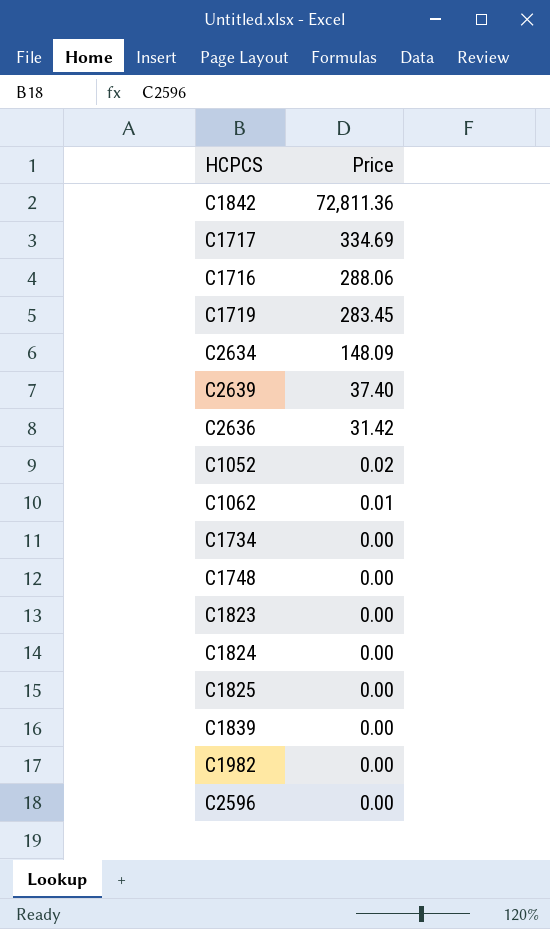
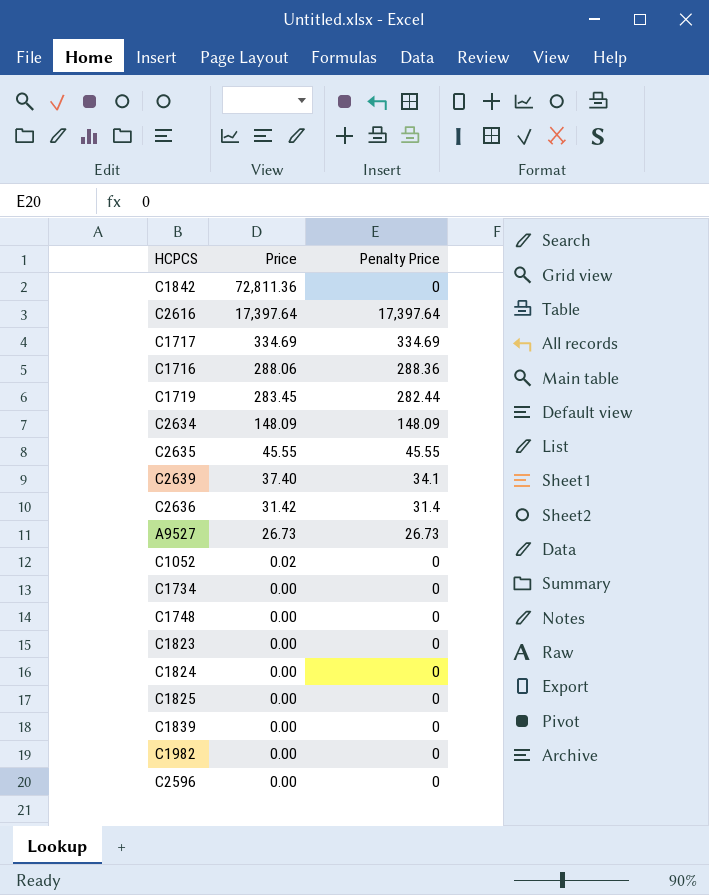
column Penalty Price | position: none -> 3
row C1062: 0.01 -> none
row C2616: none -> 17,397.64 | 17,397.64
row C2635: none -> 45.55 | 45.55
row A9527: none -> 26.73 | 26.73

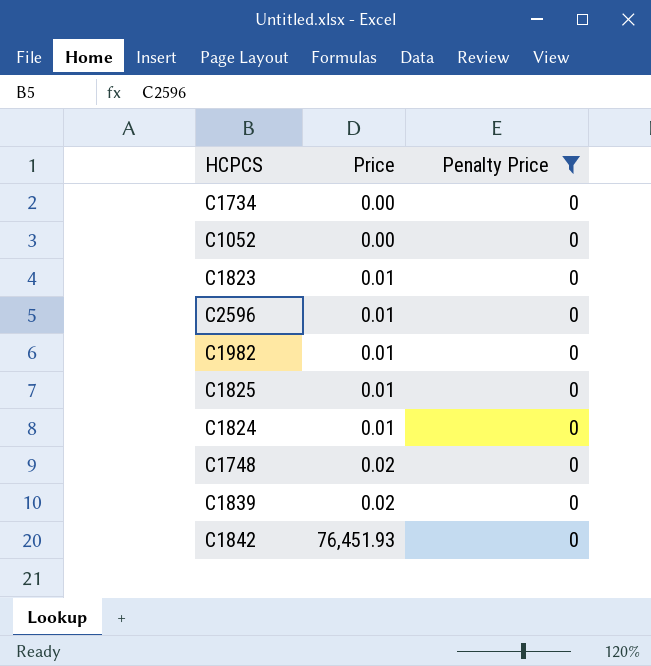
filter: none -> Penalty Price = 0
row order: Price descending -> Price ascending
C1052 | Price: 0.02 -> 0.00
C1823 | Price: 0.00 -> 0.01
C2596 | Price: 0.00 -> 0.01
C1982 | Price: 0.00 -> 0.01
C1825 | Price: 0.00 -> 0.01
C1824 | Price: 0.00 -> 0.01
C1748 | Price: 0.00 -> 0.02
C1839 | Price: 0.00 -> 0.02
C1842 | Price: 72,811.36 -> 76,451.93

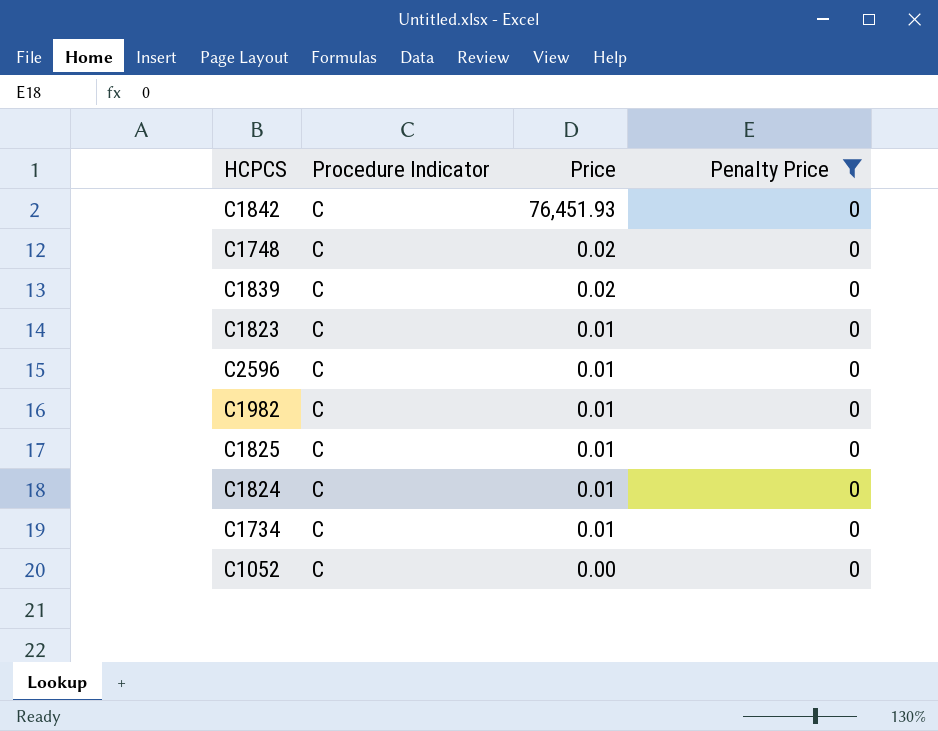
row order: Price ascending -> Price descending
column Procedure Indicator | position: none -> 2
C1734 | Price: 0.00 -> 0.01

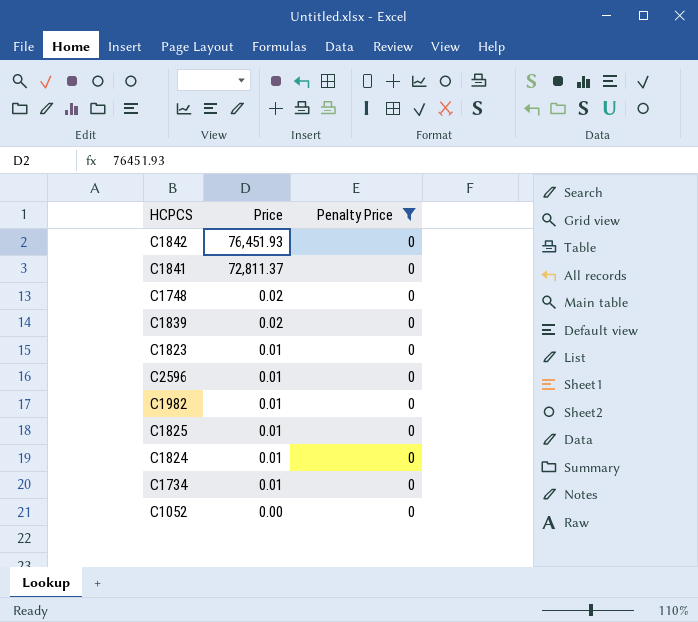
column Procedure Indicator | position: 2 -> none
row C1841: none -> 72,811.37 | 0

